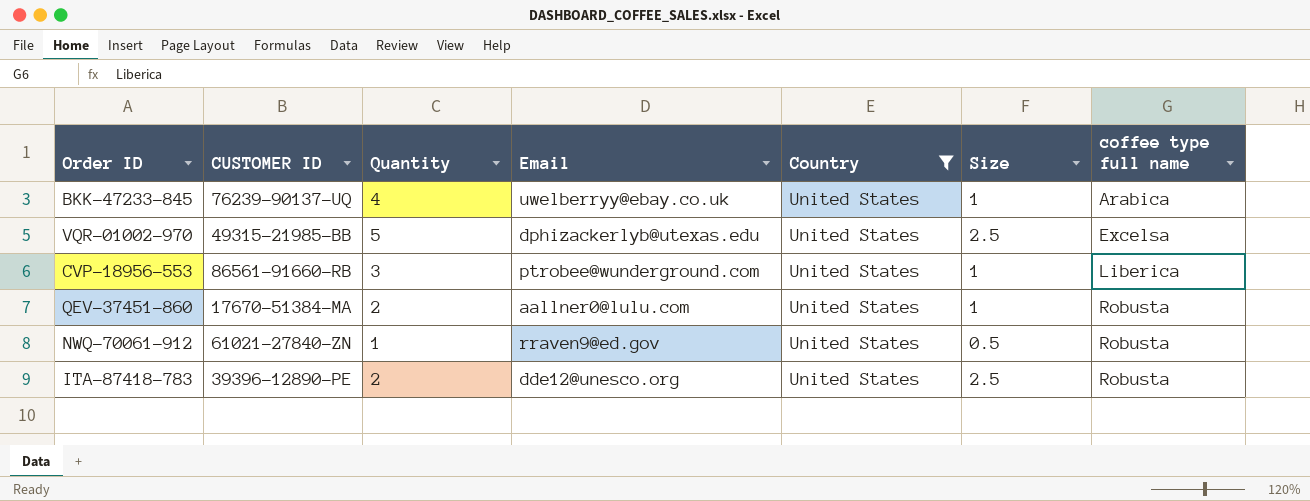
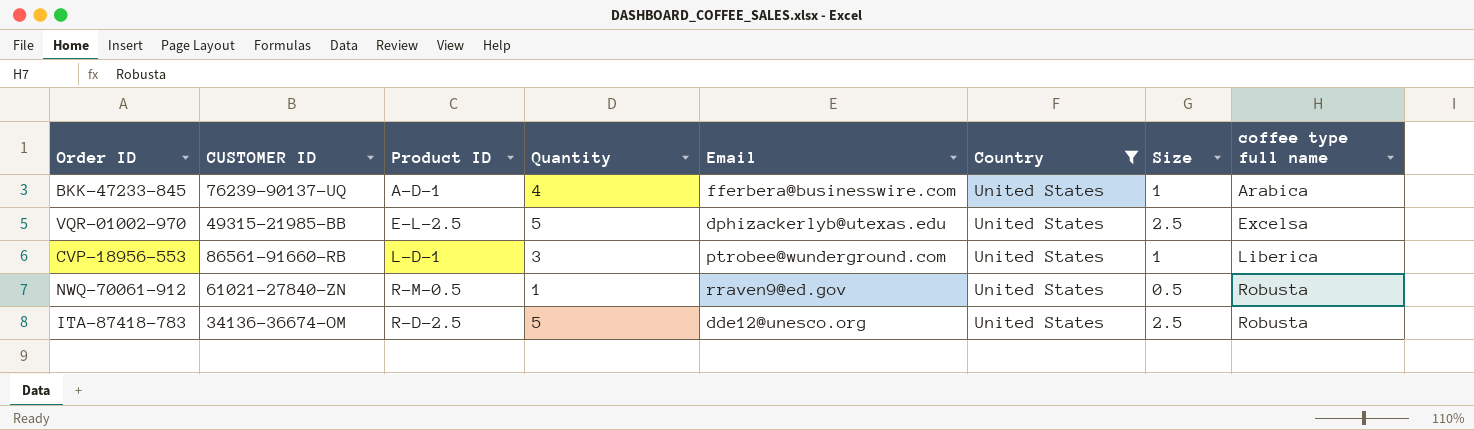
column Product ID | position: none -> 3
row QEV-37451-860: 17670-51384-MA | 2 | aallner0@lulu.com | United States | 1 | Robusta -> none
BKK-47233-845 | Email: uwelberryy@ebay.co.uk -> fferbera@businesswire.com
ITA-87418-783 | CUSTOMER ID: 39396-12890-PE -> 34136-36674-OM
ITA-87418-783 | Quantity: 2 -> 5

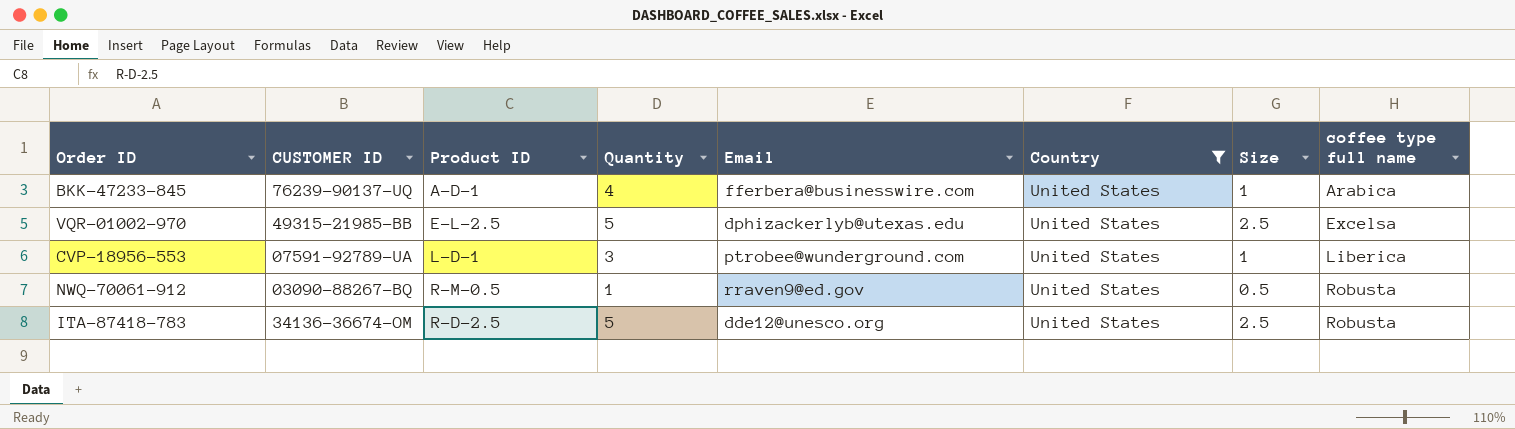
CVP-18956-553 | CUSTOMER ID: 86561-91660-RB -> 07591-92789-UA
NWQ-70061-912 | CUSTOMER ID: 61021-27840-ZN -> 03090-88267-BQ

